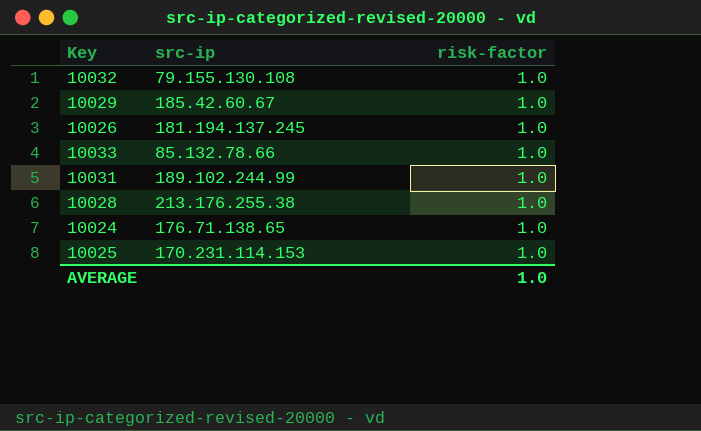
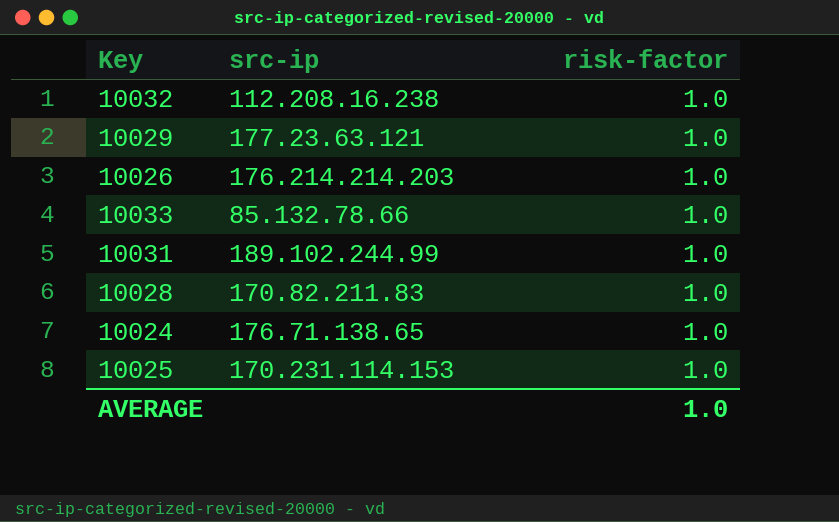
10032 | src-ip: 79.155.130.108 -> 112.208.16.238
10029 | src-ip: 185.42.60.67 -> 177.23.63.121
10026 | src-ip: 181.194.137.245 -> 176.214.214.203
10028 | src-ip: 213.176.255.38 -> 170.82.211.83

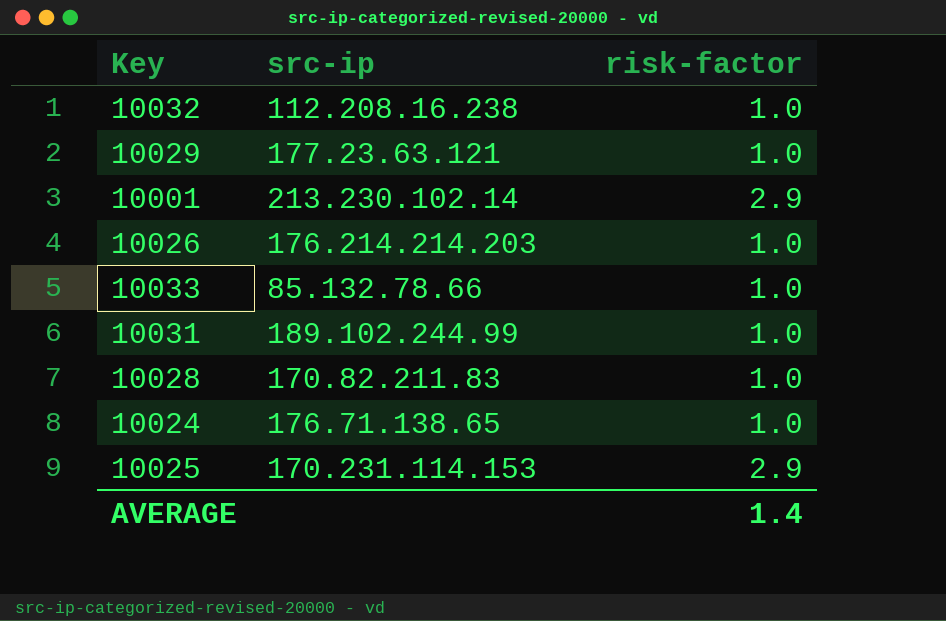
row 10001: none -> 213.230.102.14 | 2.9
10025 | risk-factor: 1.0 -> 2.9
AVERAGE | risk-factor: 1.0 -> 1.4

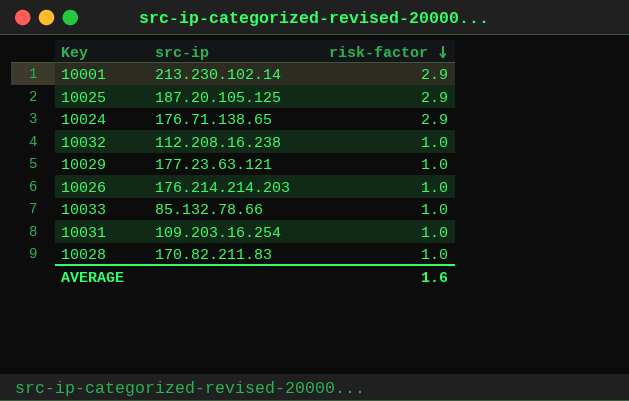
row order: none -> risk-factor descending
10025 | src-ip: 170.231.114.153 -> 187.20.105.125
10024 | risk-factor: 1.0 -> 2.9
10031 | src-ip: 189.102.244.99 -> 109.203.16.254
AVERAGE | risk-factor: 1.4 -> 1.6

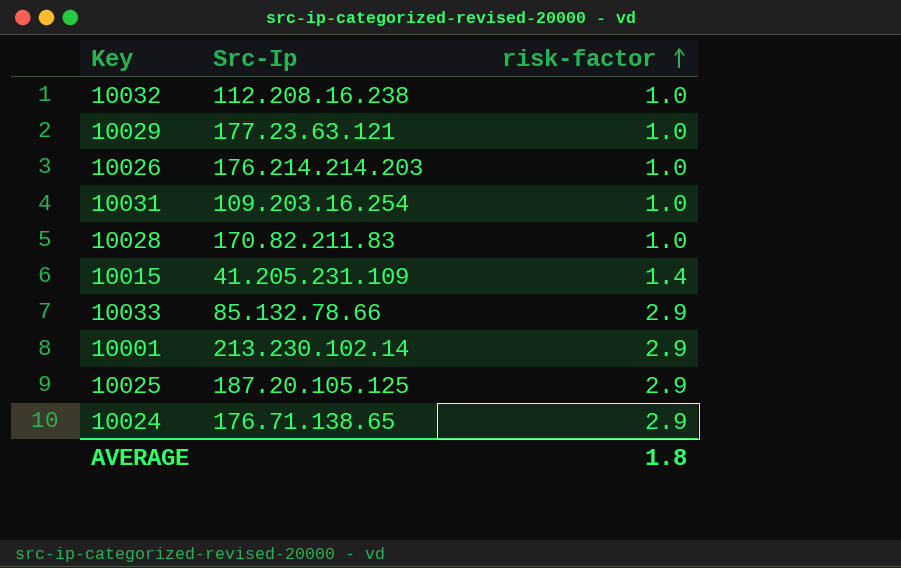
row order: risk-factor descending -> risk-factor ascending
column name: src-ip -> Src-Ip
row 10015: none -> 41.205.231.109 | 1.4
10033 | risk-factor: 1.0 -> 2.9
AVERAGE | risk-factor: 1.6 -> 1.8

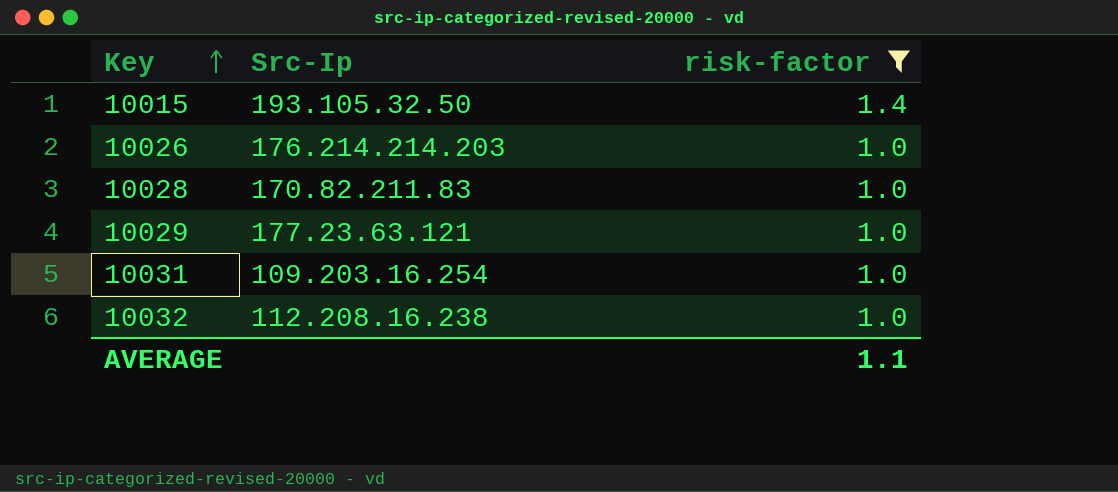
filter: none -> risk-factor != 2.9
row order: risk-factor ascending -> Key ascending
10015 | Src-Ip: 41.205.231.109 -> 193.105.32.50
AVERAGE | risk-factor: 1.8 -> 1.1

